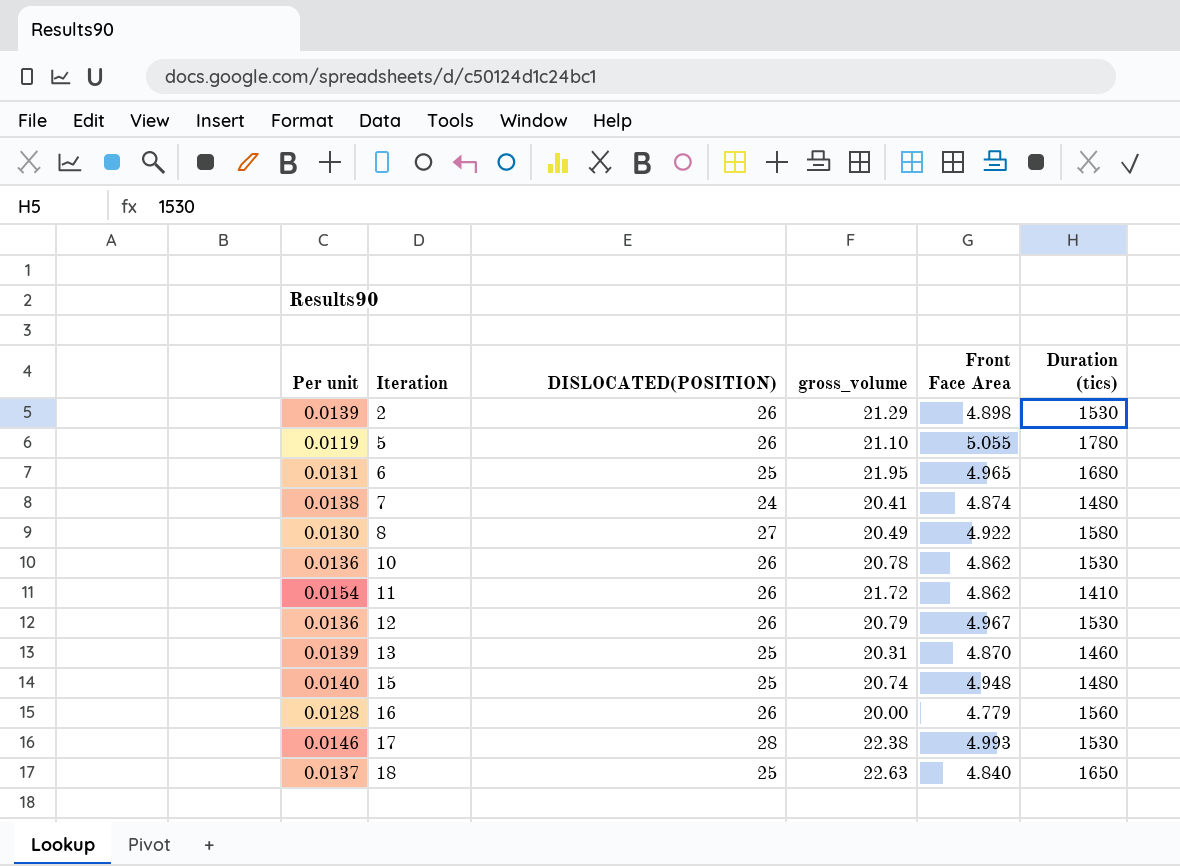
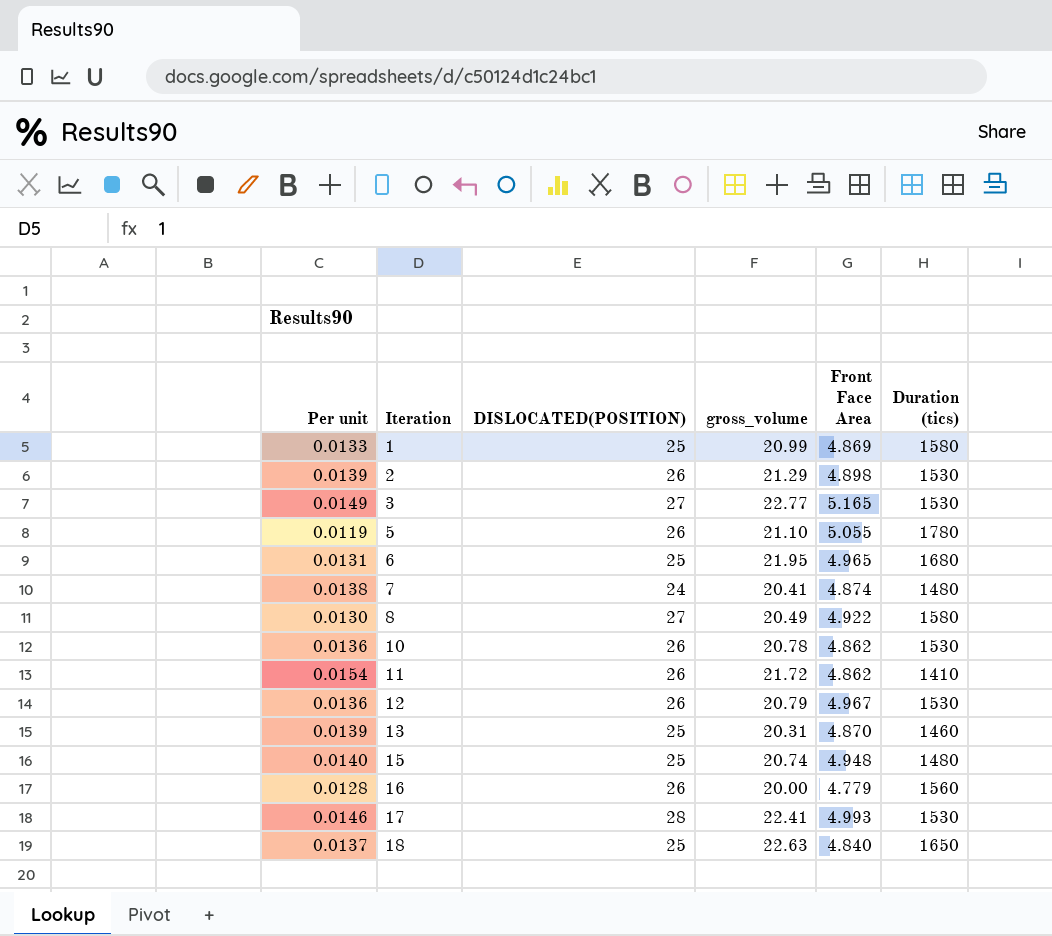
row 1: none -> 0.0133 | 25 | 20.99 | 4.869 | 1580
row 3: none -> 0.0149 | 27 | 22.77 | 5.165 | 1530
17 | gross_volume: 22.38 -> 22.41

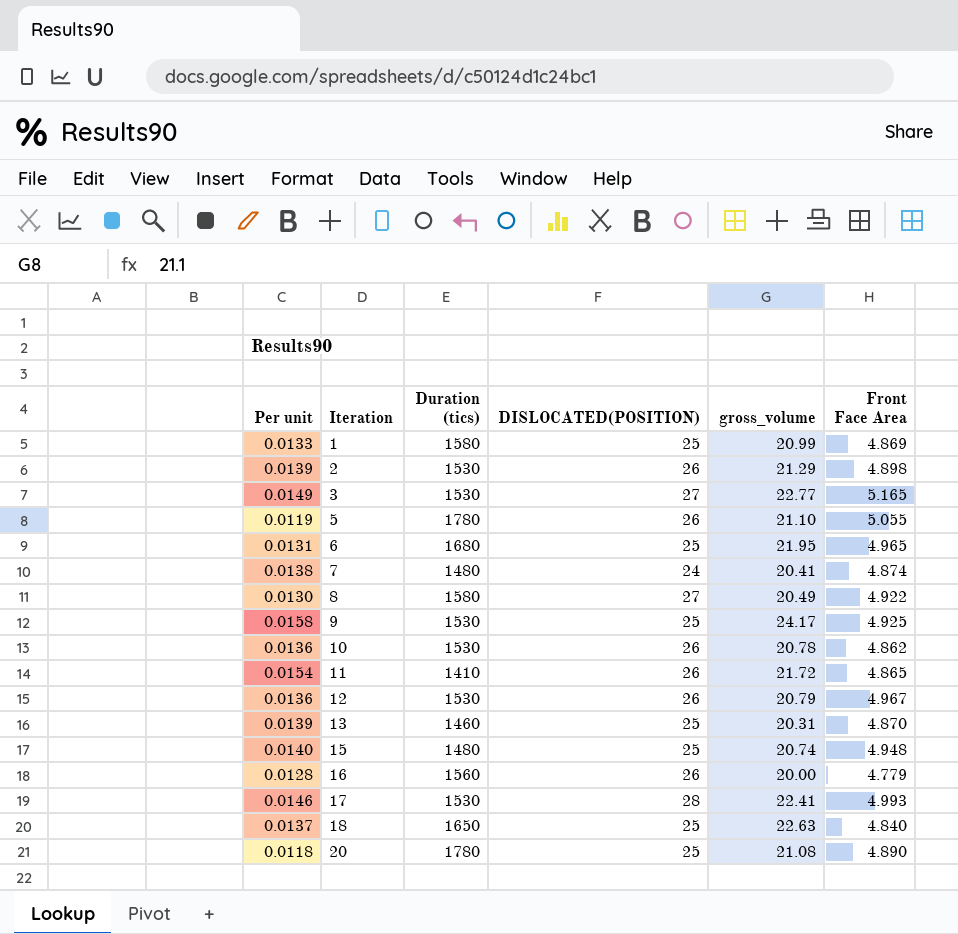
column Duration (tics) | position: 6 -> 3
row 9: none -> 0.0158 | 1530 | 25 | 24.17 | 4.925
11 | Front Face Area: 4.862 -> 4.865
row 20: none -> 0.0118 | 1780 | 25 | 21.08 | 4.890

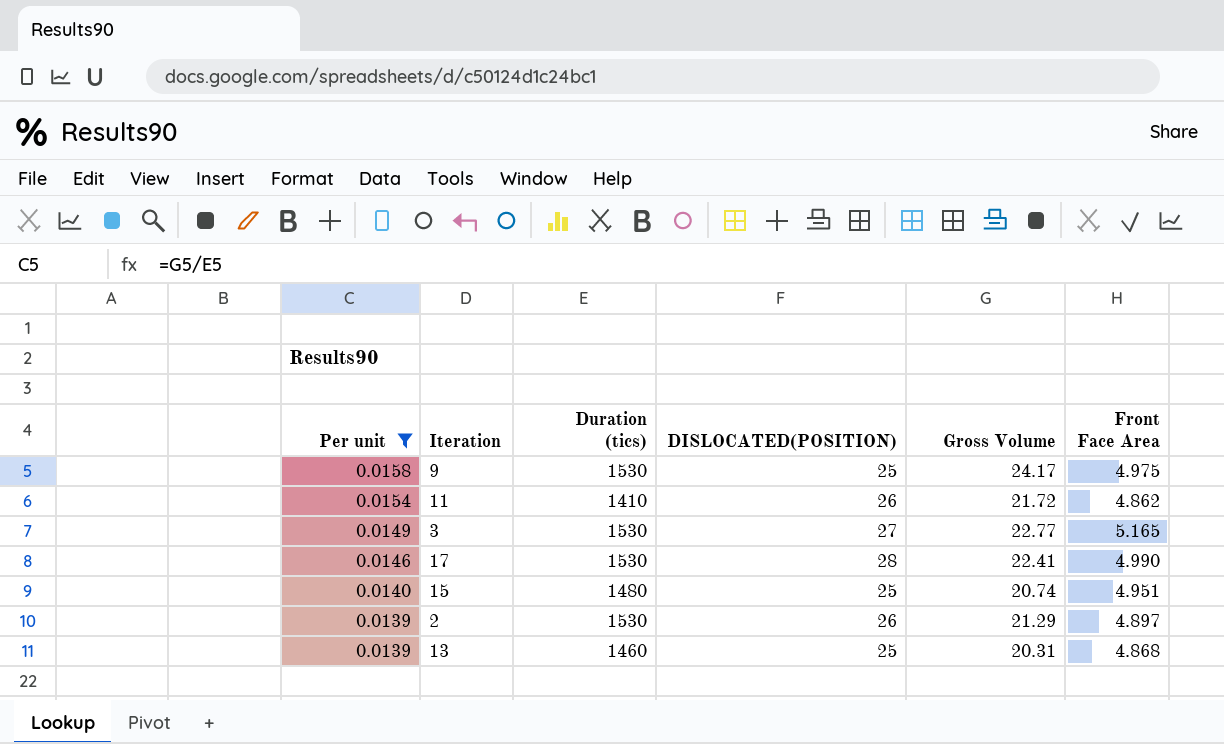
filter: none -> Per unit >= 0.0139
row order: Iteration ascending -> Per unit descending
column name: gross_volume -> Gross Volume
9 | Front Face Area: 4.925 -> 4.975
11 | Front Face Area: 4.865 -> 4.862
17 | Front Face Area: 4.993 -> 4.990
15 | Front Face Area: 4.948 -> 4.951
2 | Front Face Area: 4.898 -> 4.897
13 | Front Face Area: 4.870 -> 4.868

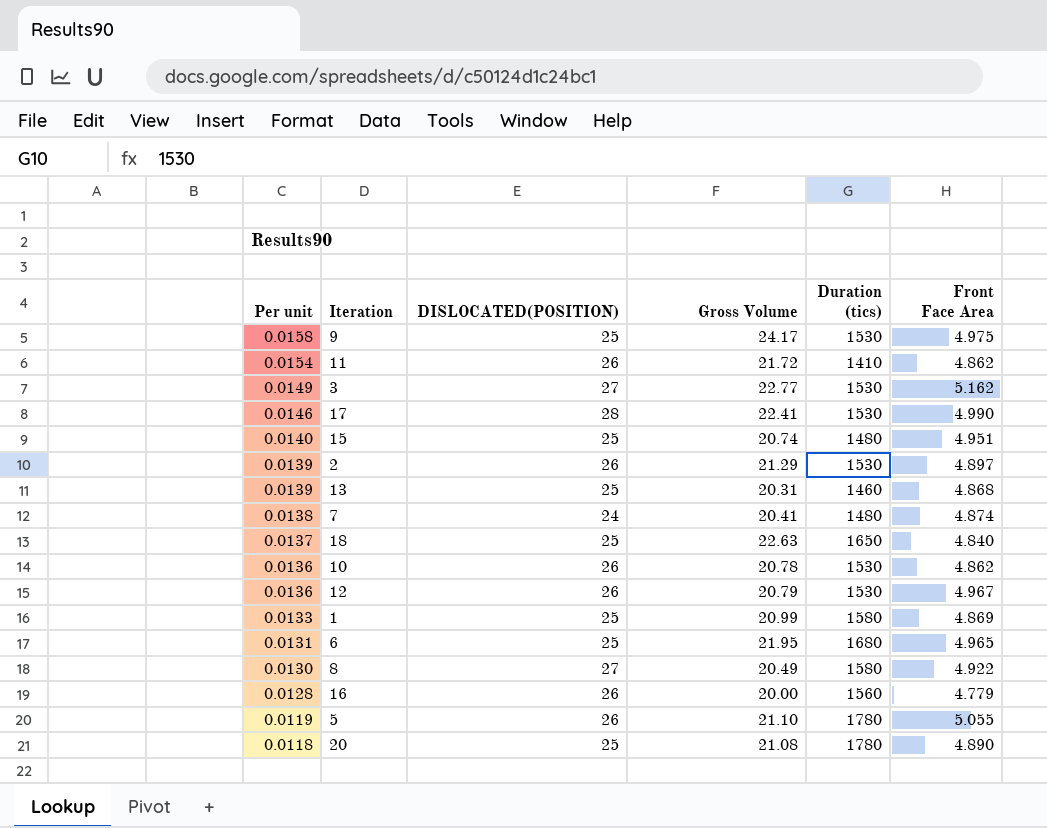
filter: Per unit >= 0.0139 -> none
column Duration (tics) | position: 3 -> 5
3 | Front Face Area: 5.165 -> 5.162

